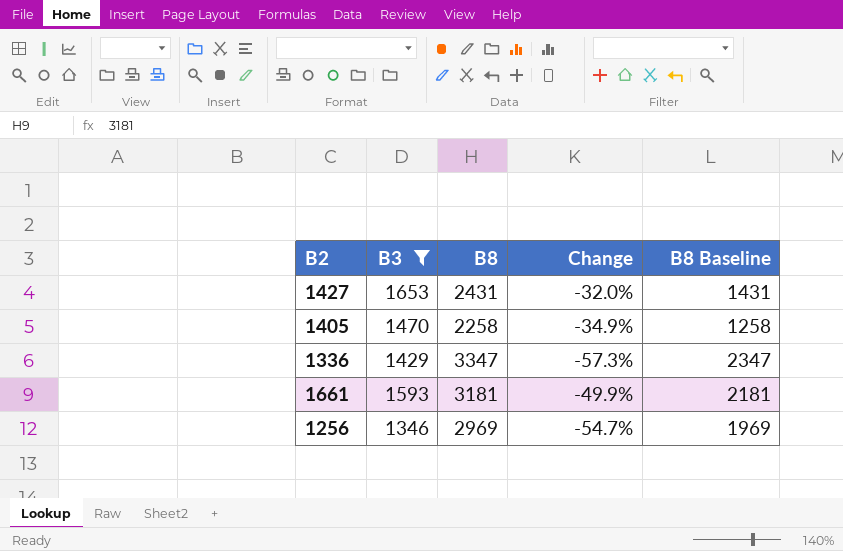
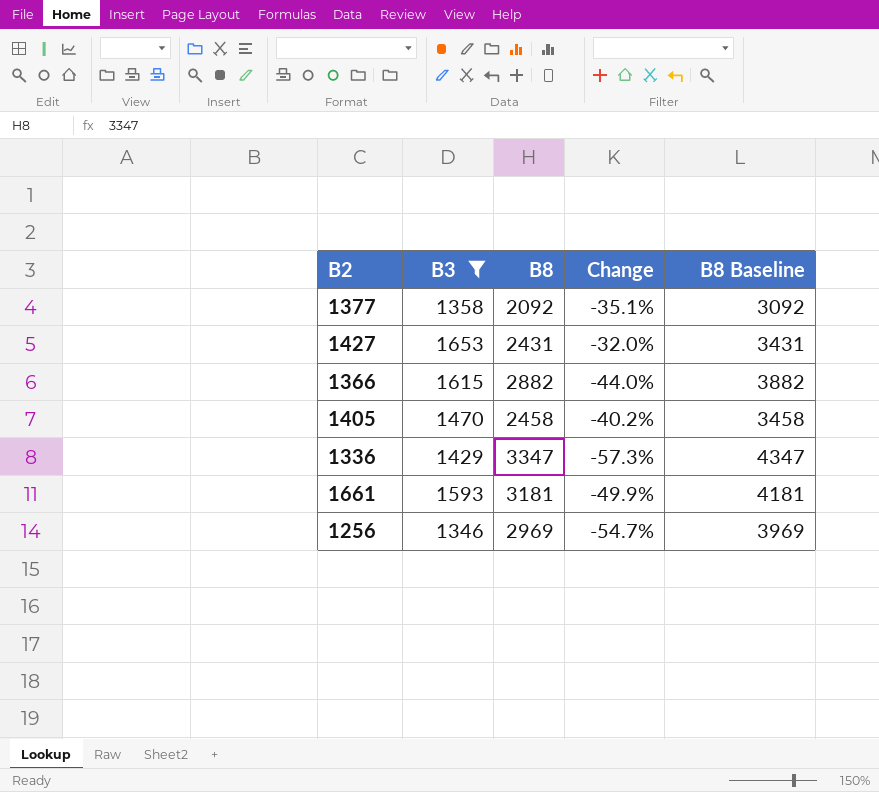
column B8 Baseline | formula: [B8] - 1000 -> [B8] + 1000
row 1377: none -> 1358 | 2092 | -35.1% | 3092
row 1366: none -> 1615 | 2882 | -44.0% | 3882
1405 | B8: 2258 -> 2458
1405 | Change: -34.9% -> -40.2%

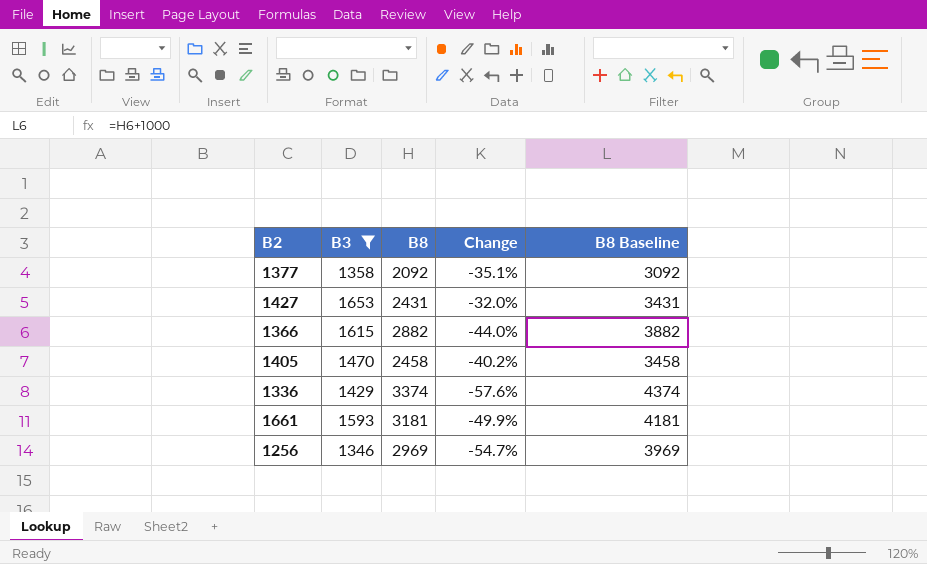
1336 | B8: 3347 -> 3374
1336 | Change: -57.3% -> -57.6%
1336 | B8 Baseline: 4347 -> 4374

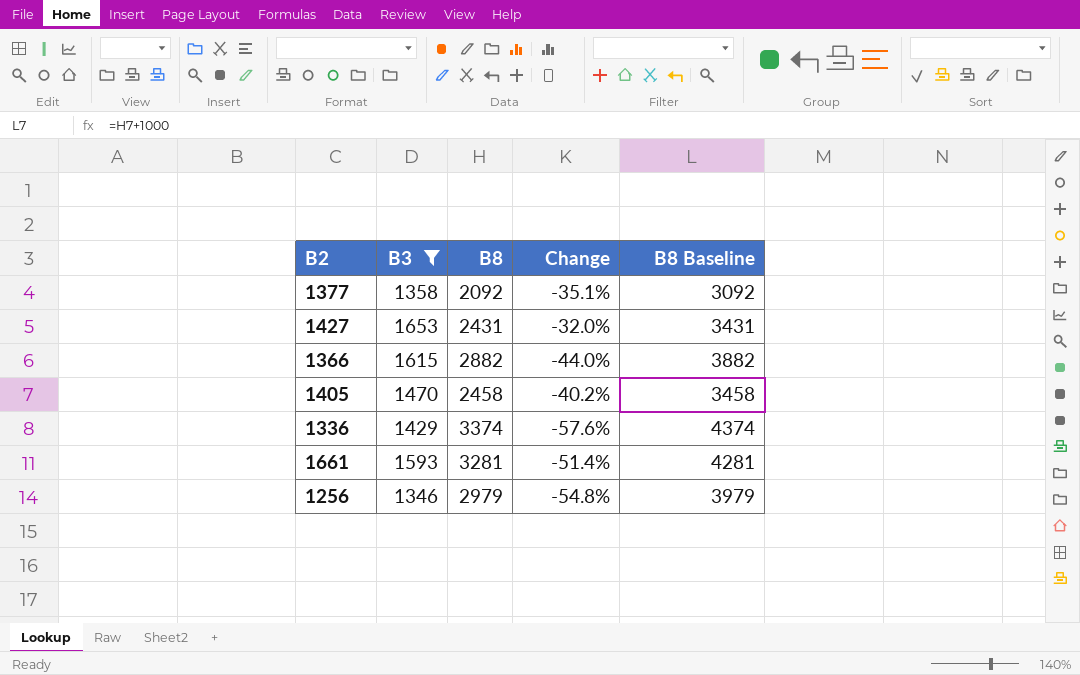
1661 | B8: 3181 -> 3281
1661 | Change: -49.9% -> -51.4%
1661 | B8 Baseline: 4181 -> 4281
1256 | B8: 2969 -> 2979
1256 | Change: -54.7% -> -54.8%
1256 | B8 Baseline: 3969 -> 3979

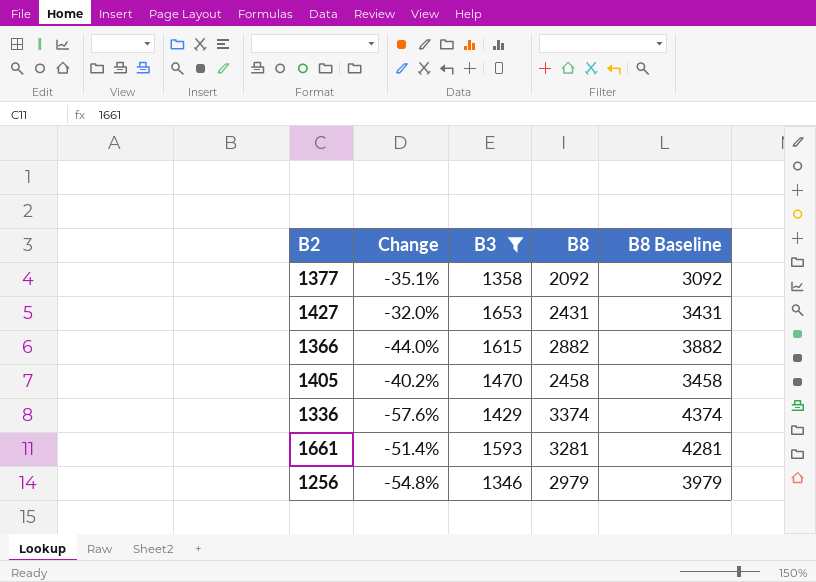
column Change | position: 4 -> 2

